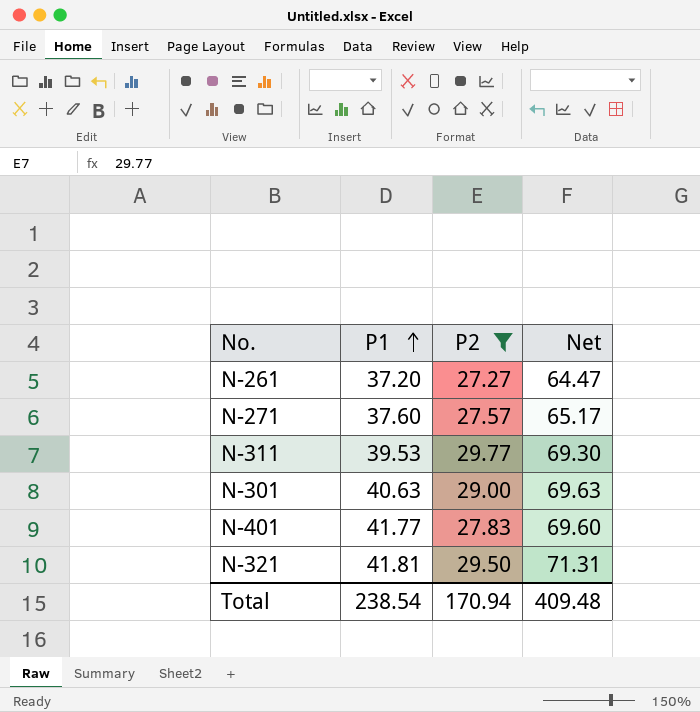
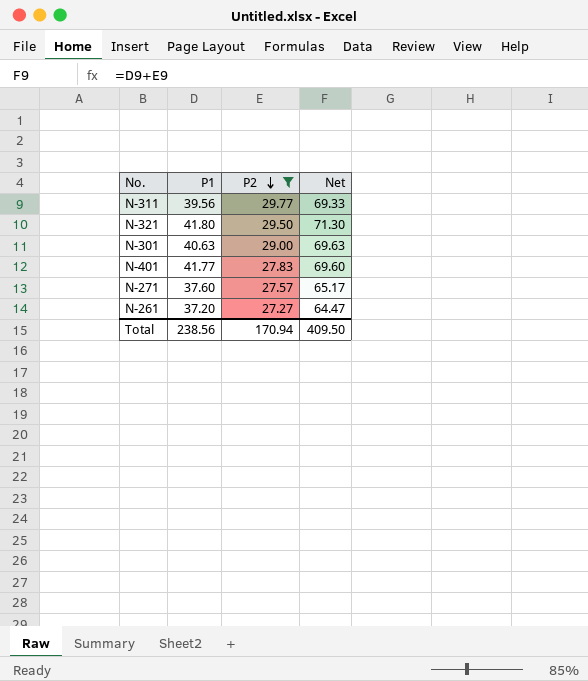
row order: P1 ascending -> P2 descending
N-311 | P1: 39.53 -> 39.56
N-311 | Net: 69.30 -> 69.33
N-321 | P1: 41.81 -> 41.80
N-321 | Net: 71.31 -> 71.30
Total | P1: 238.54 -> 238.56
Total | Net: 409.48 -> 409.50

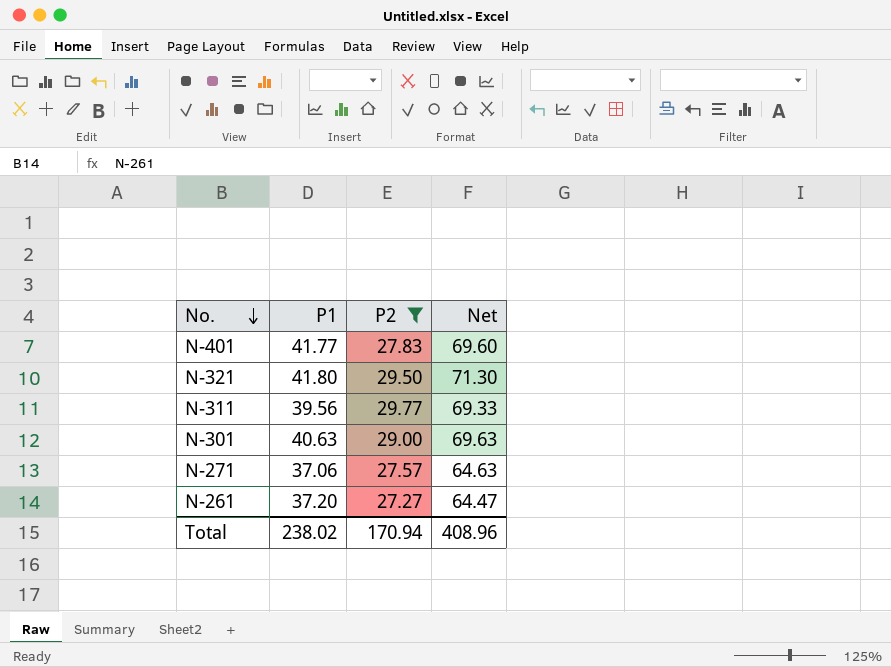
row order: P2 descending -> No. descending
N-271 | P1: 37.60 -> 37.06
N-271 | Net: 65.17 -> 64.63
Total | P1: 238.56 -> 238.02
Total | Net: 409.50 -> 408.96

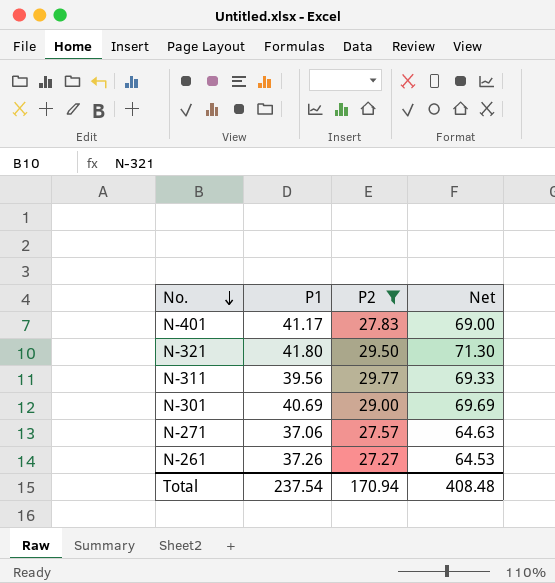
N-401 | P1: 41.77 -> 41.17
N-401 | Net: 69.60 -> 69.00
N-301 | P1: 40.63 -> 40.69
N-301 | Net: 69.63 -> 69.69
N-261 | P1: 37.20 -> 37.26
N-261 | Net: 64.47 -> 64.53
Total | P1: 238.02 -> 237.54
Total | Net: 408.96 -> 408.48

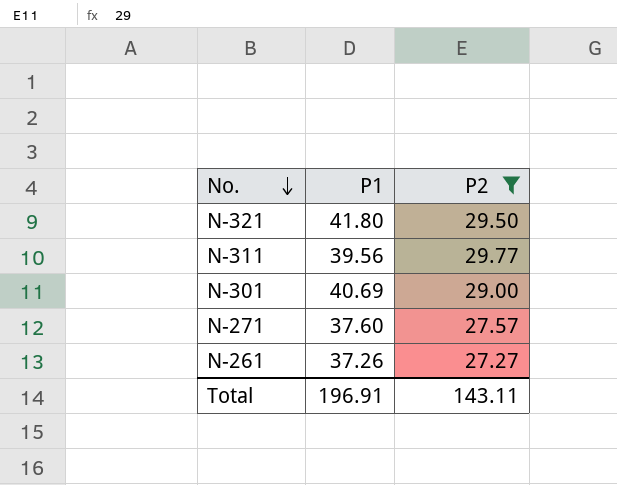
column Net | formula: [P1] + [P2] -> none
row N-401: 41.17 | 27.83 | 69.00 -> none
N-271 | P1: 37.06 -> 37.60
Total | P1: 237.54 -> 196.91
Total | P2: 170.94 -> 143.11

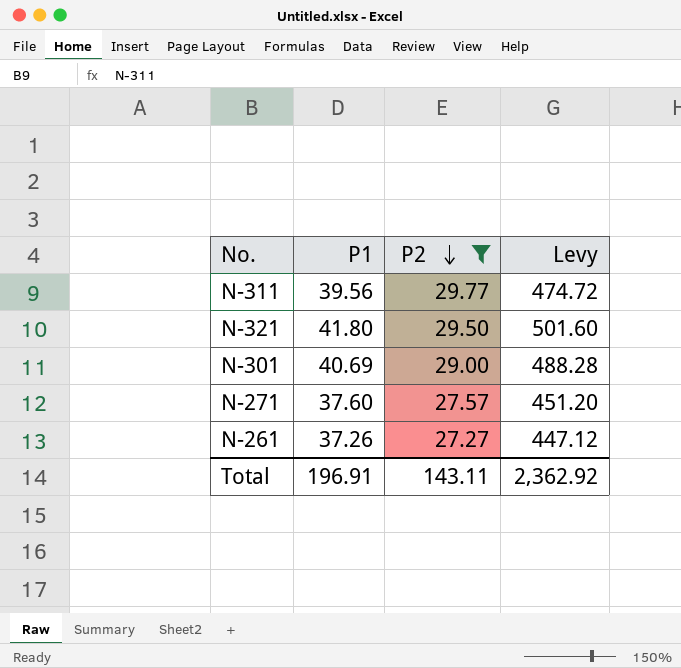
row order: No. descending -> P2 descending
column Levy | formula: none -> [P1] * 12

